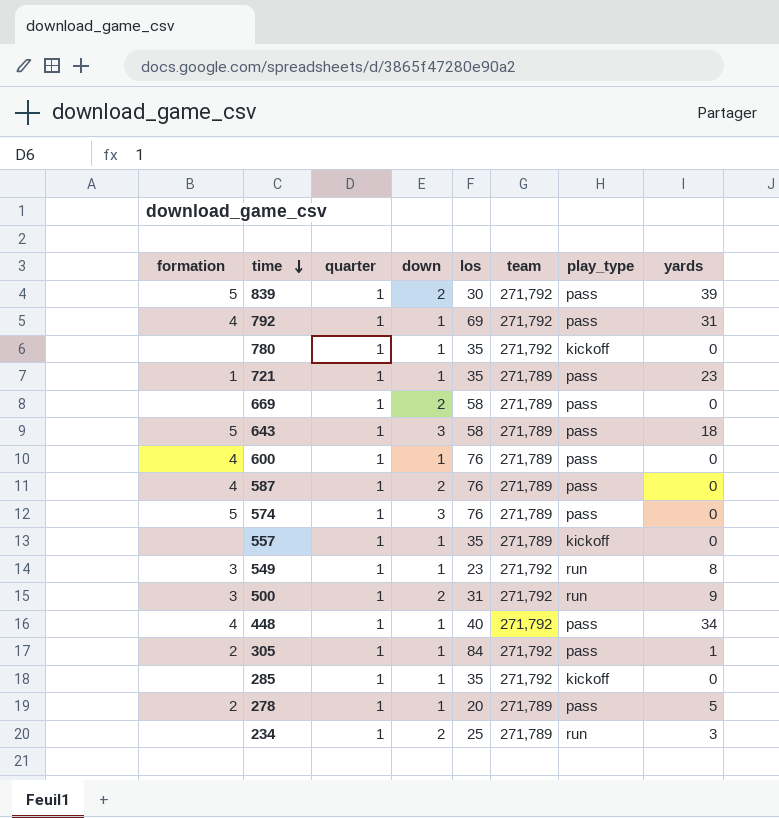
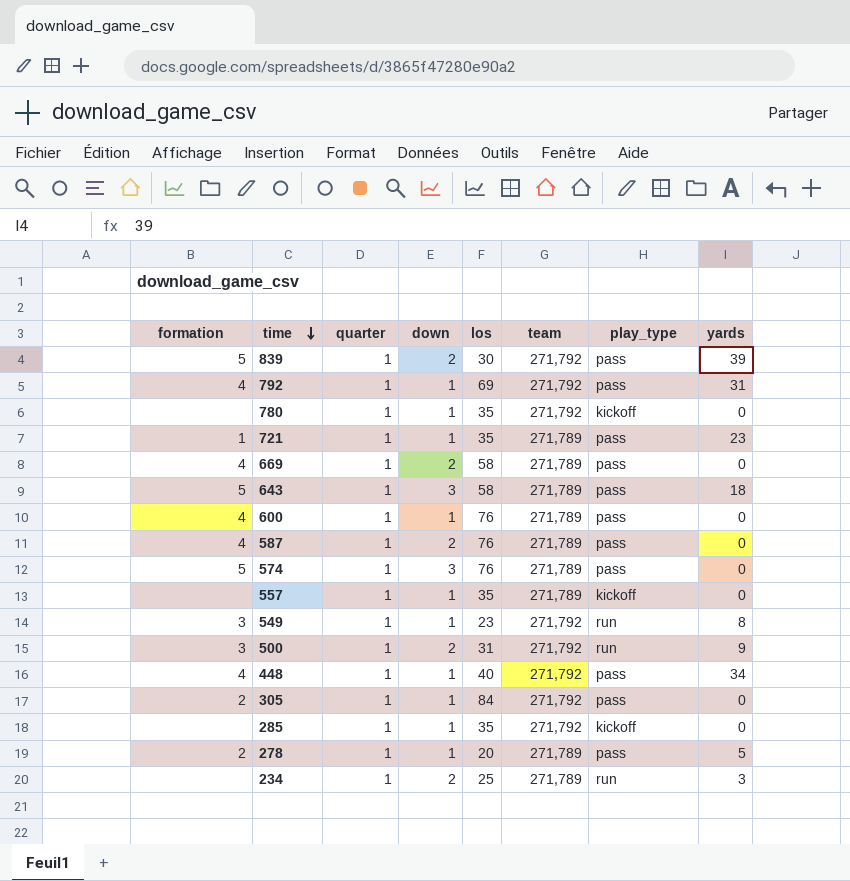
669 | formation: none -> 4
305 | yards: 1 -> 0

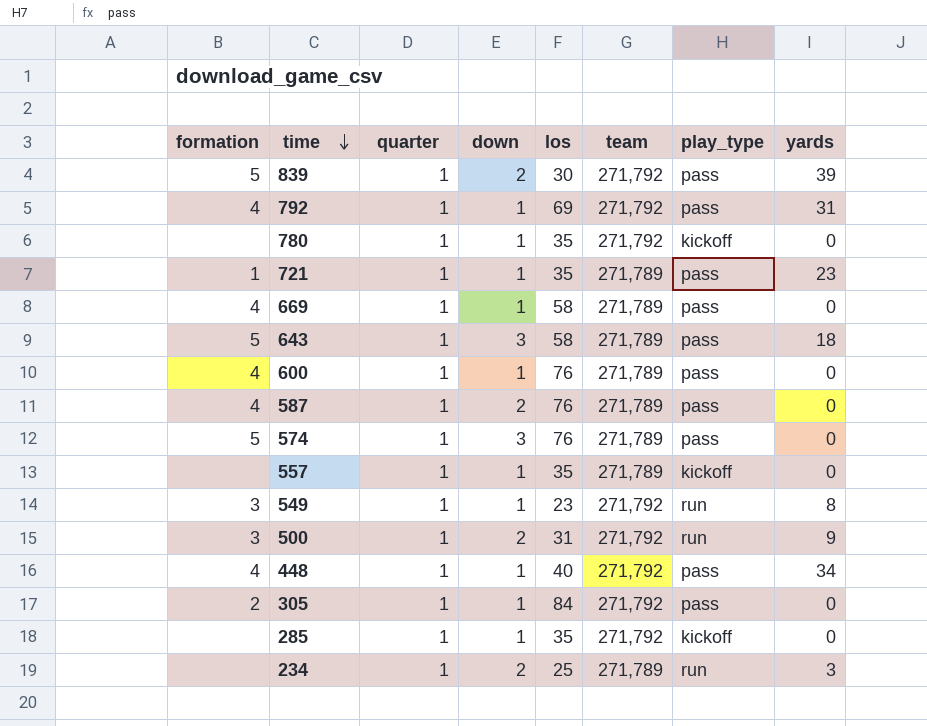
row 278: 2 | 1 | 1 | 20 | 271,789 | pass | 5 -> none
669 | down: 2 -> 1

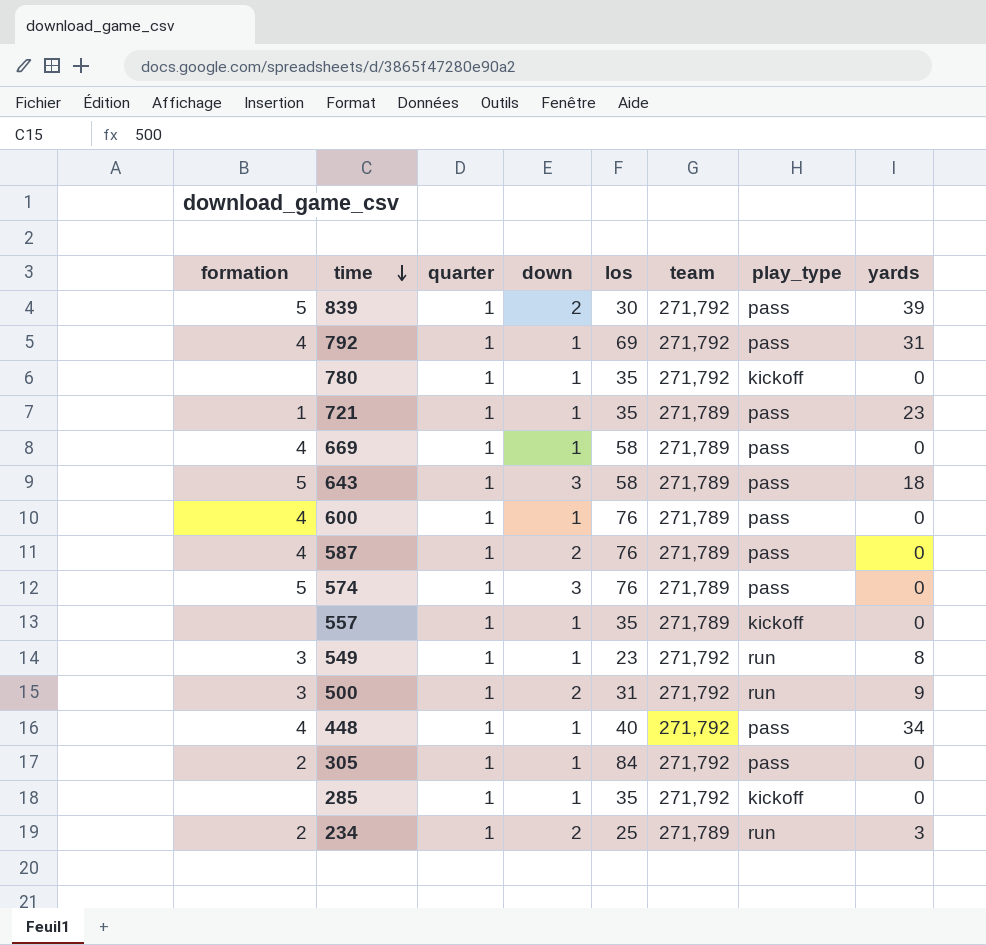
234 | formation: none -> 2

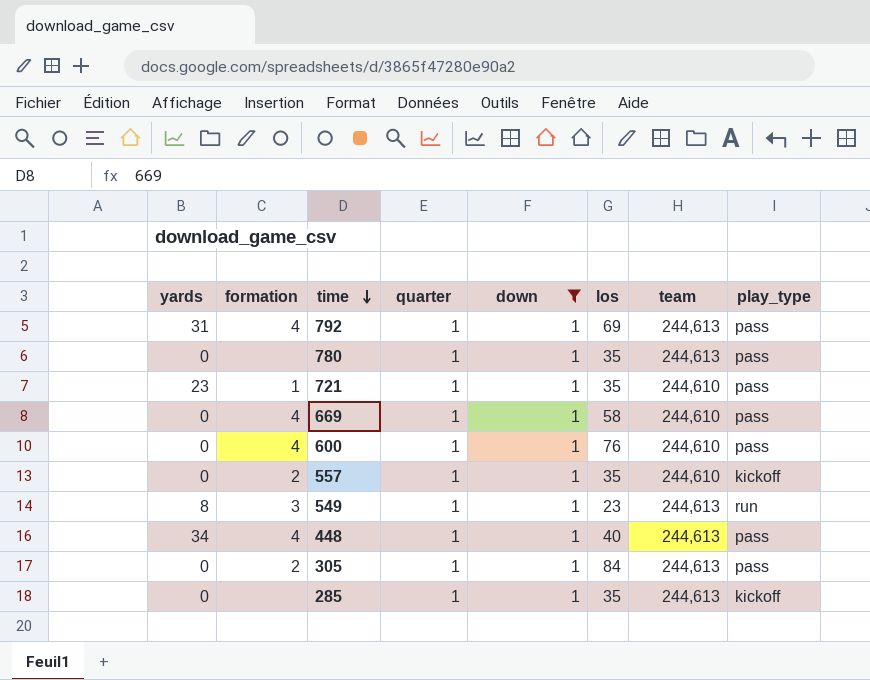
filter: none -> down = 1
column yards | position: 8 -> 1
792 | team: 271,792 -> 244,613
780 | team: 271,792 -> 244,613
780 | play_type: kickoff -> pass
721 | team: 271,789 -> 244,610
669 | team: 271,789 -> 244,610
600 | team: 271,789 -> 244,610
557 | formation: none -> 2
557 | team: 271,789 -> 244,610
549 | team: 271,792 -> 244,613
448 | team: 271,792 -> 244,613
305 | team: 271,792 -> 244,613
285 | team: 271,792 -> 244,613

